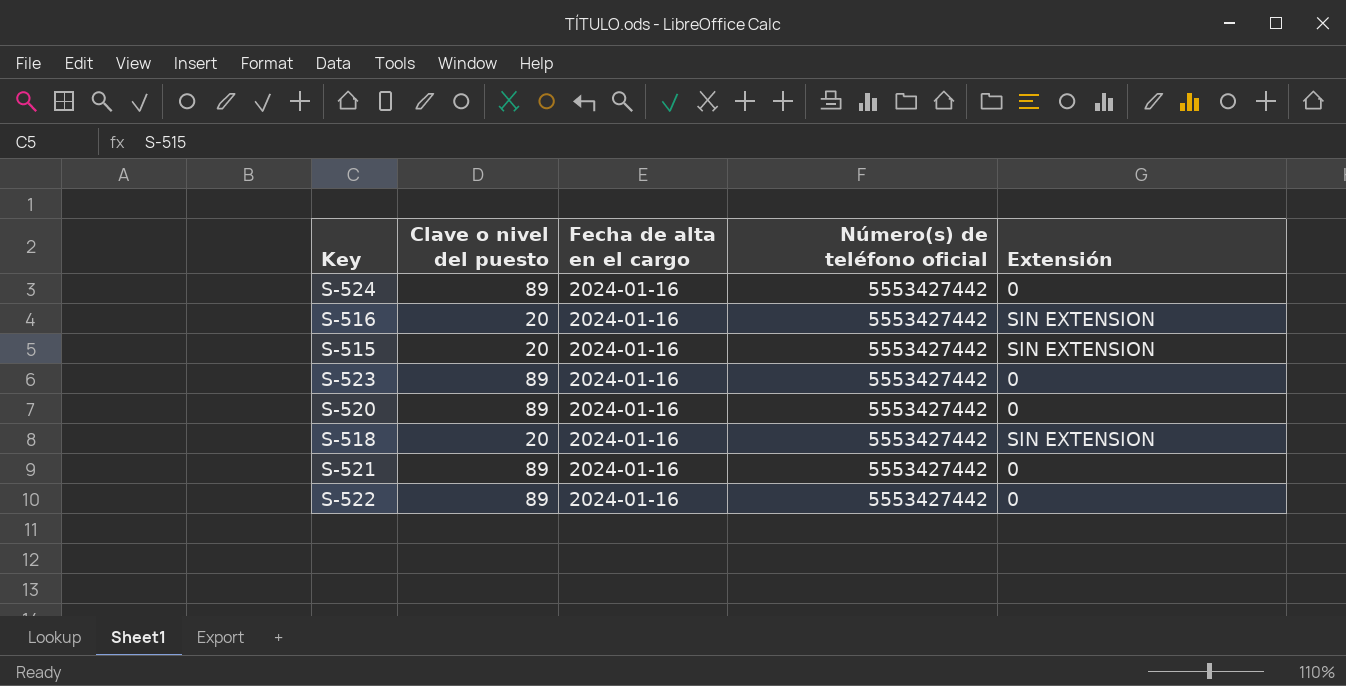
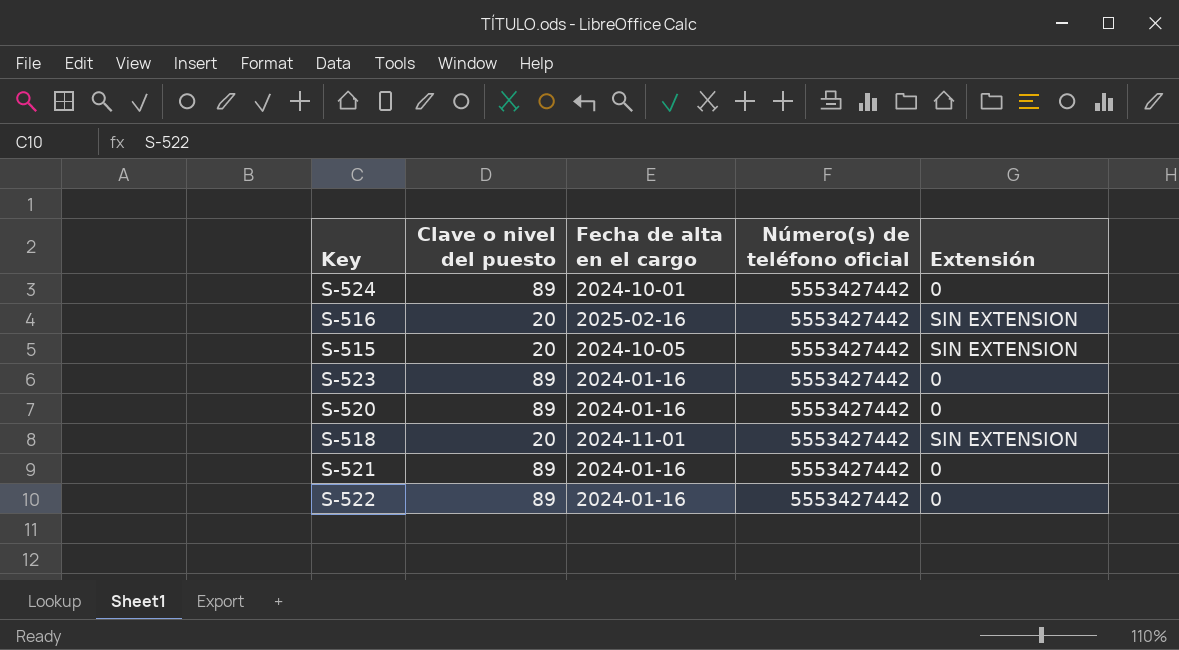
S-524 | Fecha de alta en el cargo: 2024-01-16 -> 2024-10-01
S-516 | Fecha de alta en el cargo: 2024-01-16 -> 2025-02-16
S-515 | Fecha de alta en el cargo: 2024-01-16 -> 2024-10-05
S-518 | Fecha de alta en el cargo: 2024-01-16 -> 2024-11-01

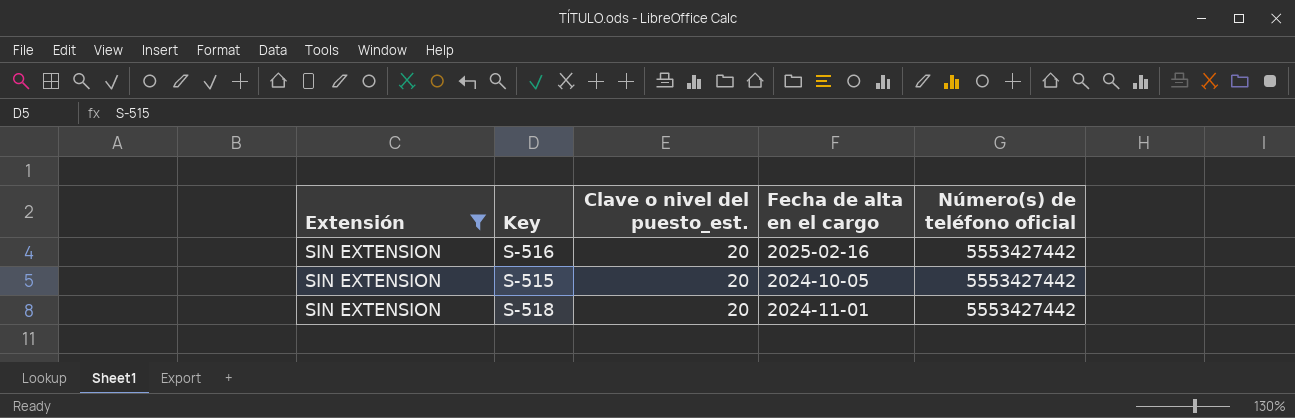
filter: none -> Extensión = SIN EXTENSION
column Extensión | position: 5 -> 1
column name: Clave o nivel del puesto -> Clave o nivel del puesto_est.

